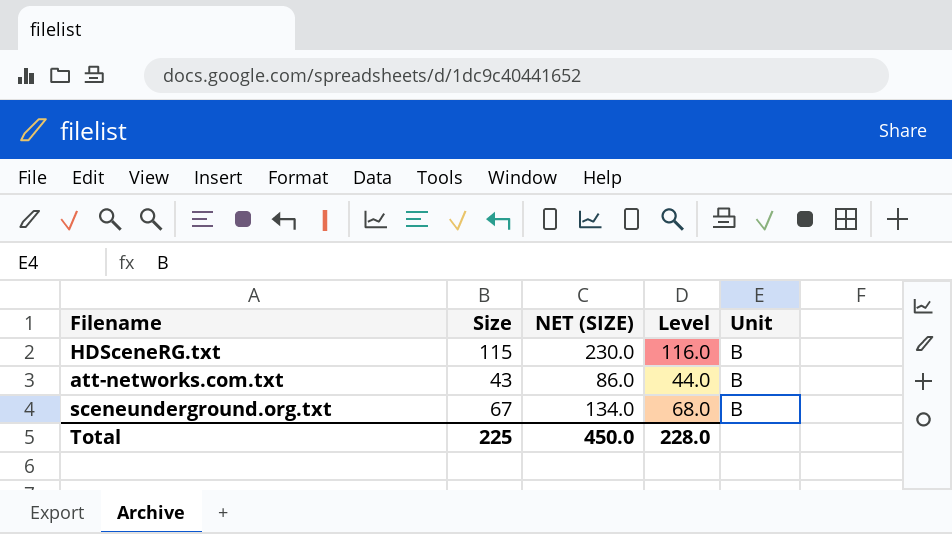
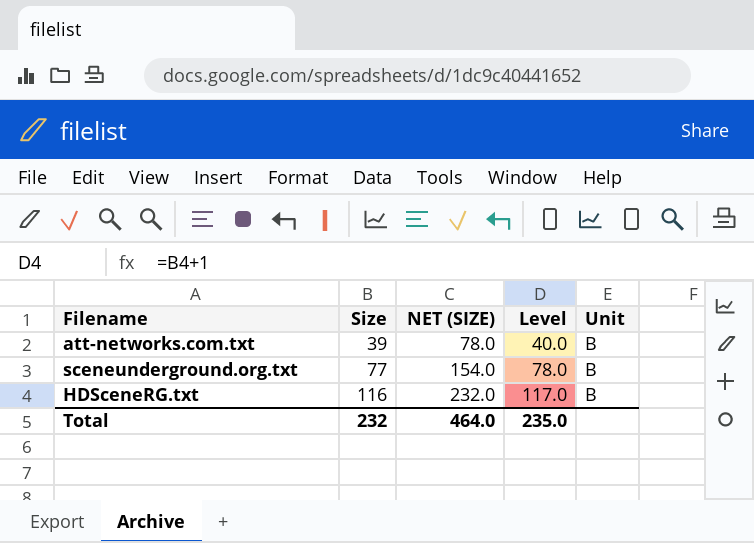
row order: none -> Size ascending
att-networks.com.txt | Size: 43 -> 39
att-networks.com.txt | NET (SIZE): 86.0 -> 78.0
att-networks.com.txt | Level: 44.0 -> 40.0
sceneunderground.org.txt | Size: 67 -> 77
sceneunderground.org.txt | NET (SIZE): 134.0 -> 154.0
sceneunderground.org.txt | Level: 68.0 -> 78.0
HDSceneRG.txt | Size: 115 -> 116
HDSceneRG.txt | NET (SIZE): 230.0 -> 232.0
HDSceneRG.txt | Level: 116.0 -> 117.0
Total | Size: 225 -> 232
Total | NET (SIZE): 450.0 -> 464.0
Total | Level: 228.0 -> 235.0

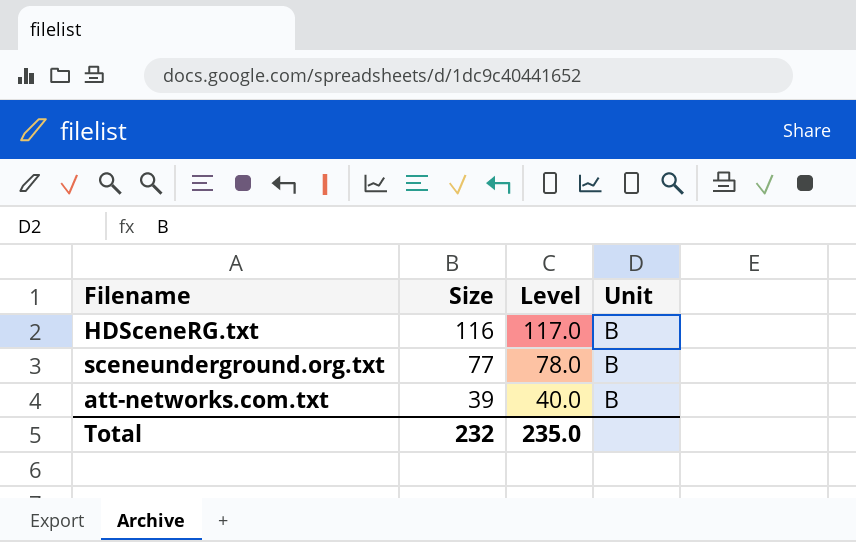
row order: Size ascending -> Size descending
column NET (SIZE) | formula: [Size] * 2 -> none

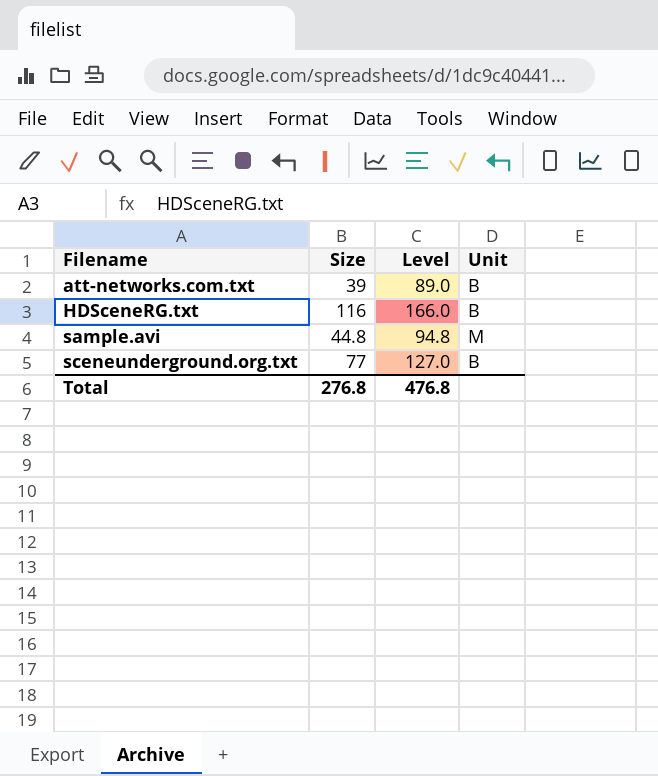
row order: Size descending -> Filename ascending
column Level | formula: [Size] + 1 -> [Size] + 50
row sample.avi: none -> 44.8 | 94.8 | M
Total | Size: 232 -> 276.8
Total | Level: 235.0 -> 476.8

